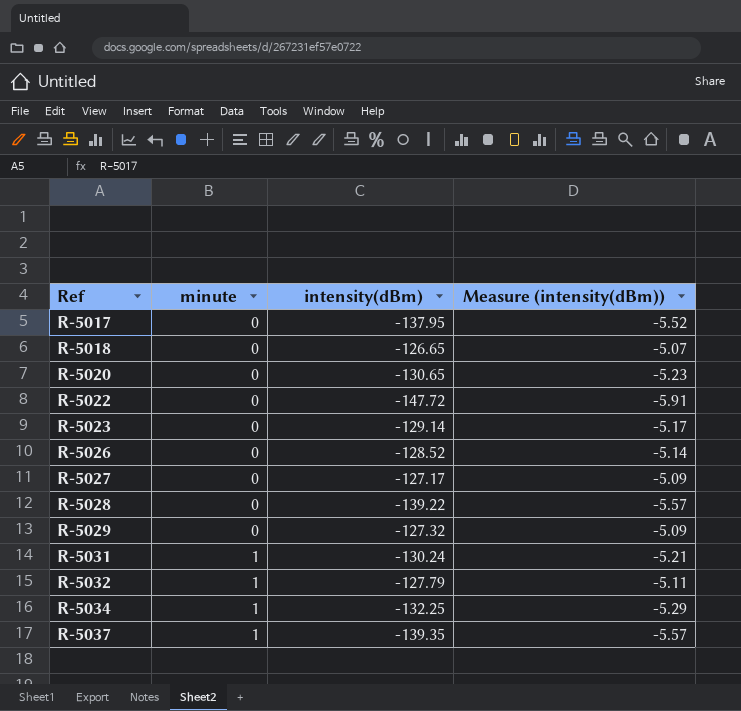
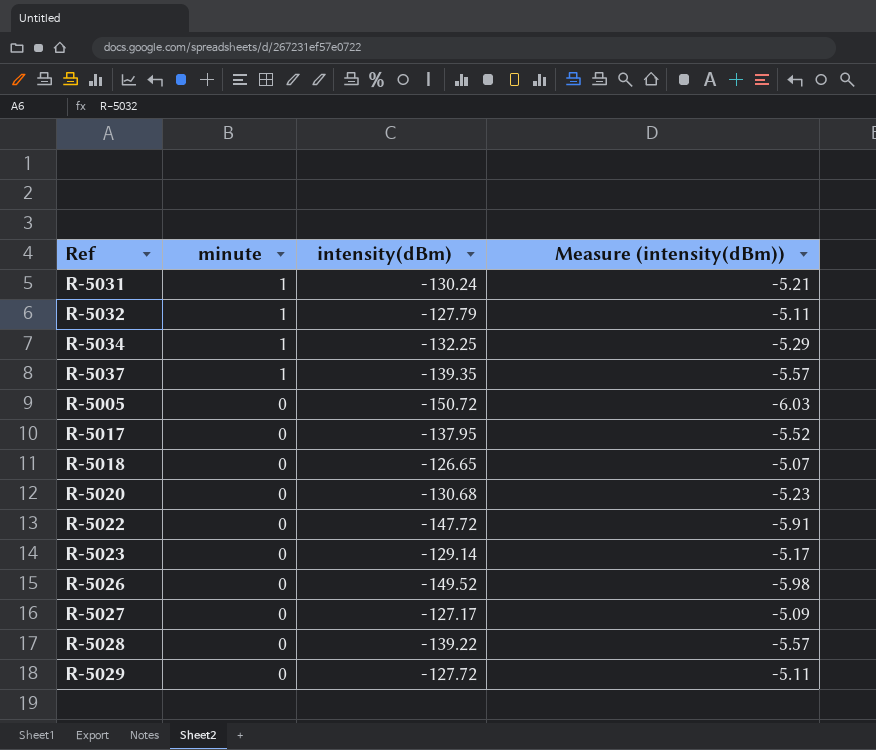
row order: Ref ascending -> minute descending
row R-5005: none -> 0 | -150.72 | -6.03
R-5020 | intensity(dBm): -130.65 -> -130.68
R-5026 | intensity(dBm): -128.52 -> -149.52
R-5026 | Measure (intensity(dBm)): -5.14 -> -5.98
R-5029 | intensity(dBm): -127.32 -> -127.72
R-5029 | Measure (intensity(dBm)): -5.09 -> -5.11

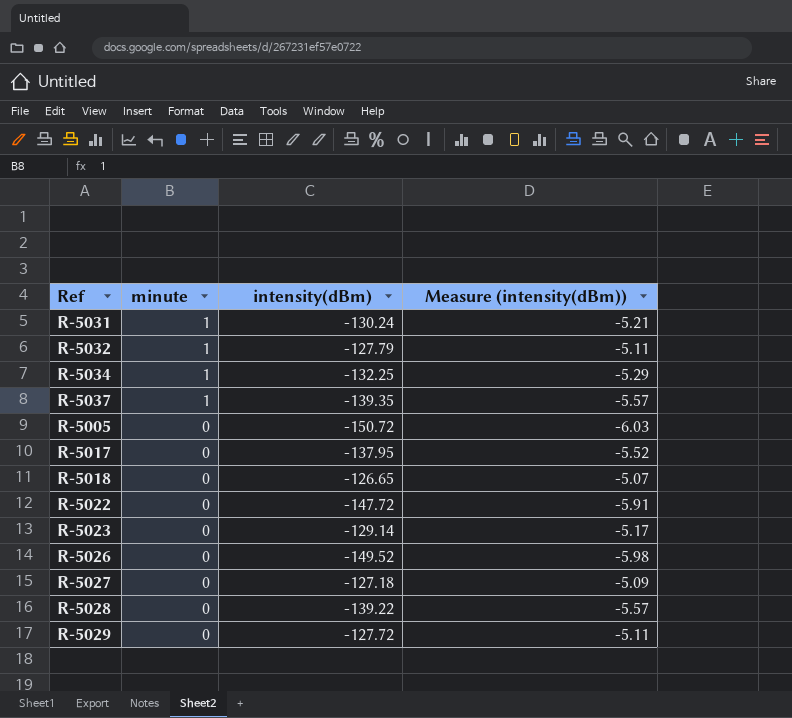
row R-5020: 0 | -130.68 | -5.23 -> none
R-5027 | intensity(dBm): -127.17 -> -127.18

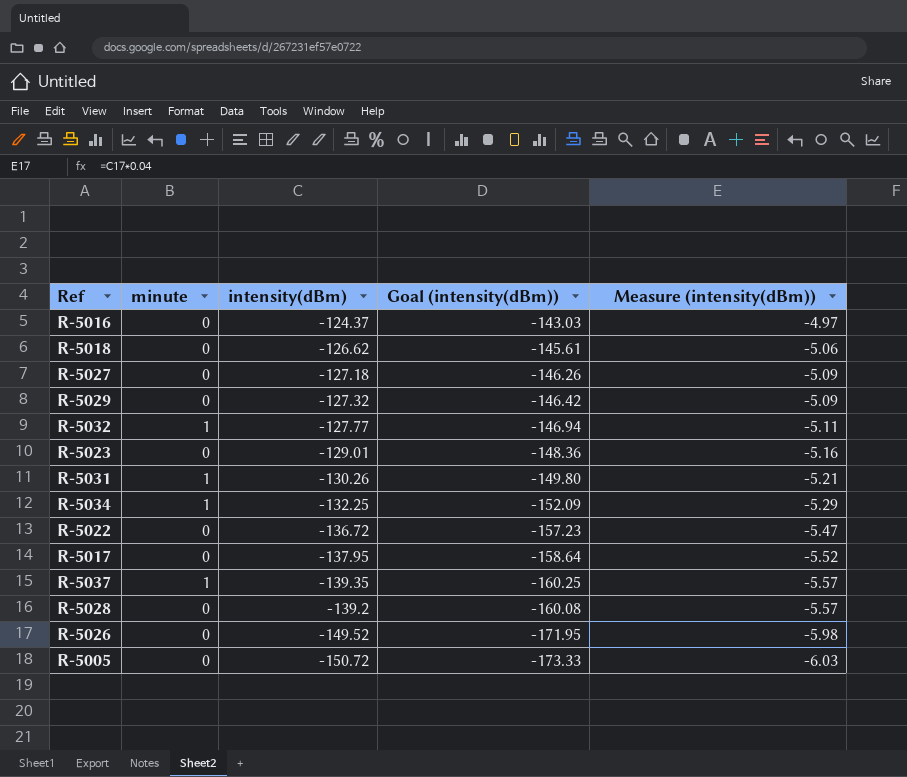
row order: minute descending -> Measure (intensity(dBm)) descending
column Goal (intensity(dBm)) | formula: none -> [intensity(dBm)] * 1.15
row R-5016: none -> 0 | -124.37 | -143.03 | -4.97
R-5018 | intensity(dBm): -126.65 -> -126.62
R-5018 | Measure (intensity(dBm)): -5.07 -> -5.06
R-5029 | intensity(dBm): -127.72 -> -127.32
R-5029 | Measure (intensity(dBm)): -5.11 -> -5.09
R-5032 | intensity(dBm): -127.79 -> -127.77
R-5023 | intensity(dBm): -129.14 -> -129.01
R-5023 | Measure (intensity(dBm)): -5.17 -> -5.16
R-5031 | intensity(dBm): -130.24 -> -130.26
R-5022 | intensity(dBm): -147.72 -> -136.72
R-5022 | Measure (intensity(dBm)): -5.91 -> -5.47
R-5028 | intensity(dBm): -139.22 -> -139.2

